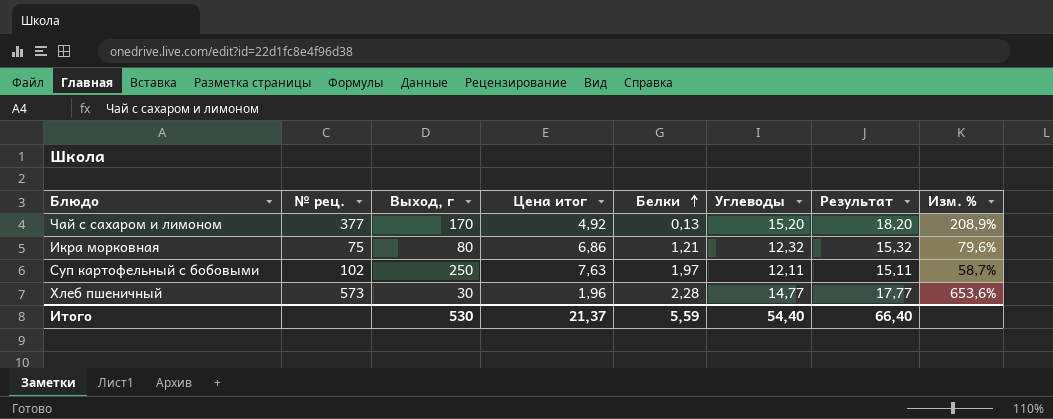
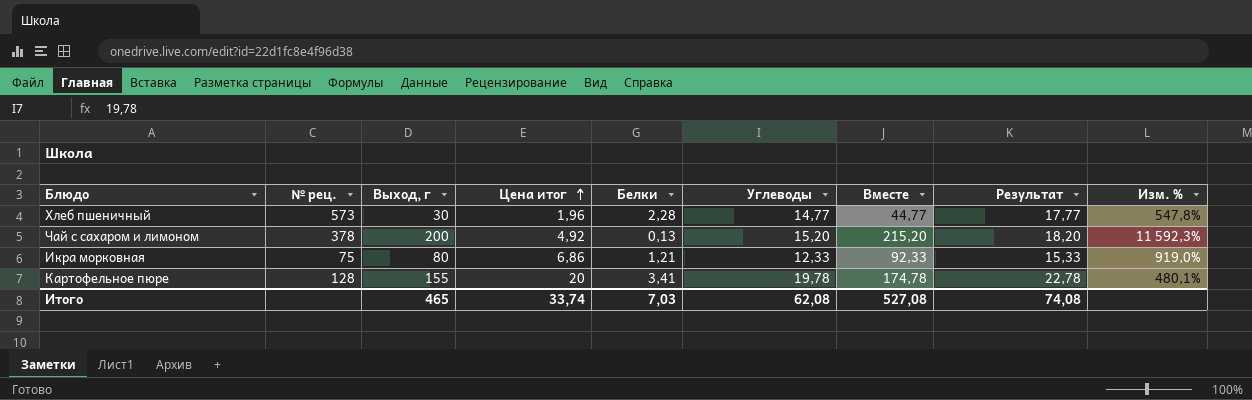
row order: Белки ascending -> Цена итог ascending
column Вместе | formula: none -> [Выход, г] + [Углеводы]
column Изм. % | formula: ([Углеводы] - [Цена итог]) / [Цена итог] -> ([Углеводы] - [Белки]) / [Белки]
row Суп картофельный с бобовыми: 102 | 250 | 7,63 | 1,97 | 12,11 | 15,11 | 58,7% -> none
Чай с сахаром и лимоном | № рец.: 377 -> 378
Чай с сахаром и лимоном | Выход, г: 170 -> 200
Икра морковная | Углеводы: 12,32 -> 12,33
Икра морковная | Результат: 15,32 -> 15,33
row Картофельное пюре: none -> 128 | 155 | 20 | 3,41 | 19,78 | 174,78 | 22,78 | 480,1%
Итого | Выход, г: 530 -> 465
Итого | Цена итог: 21,37 -> 33,74
Итого | Белки: 5,59 -> 7,03
Итого | Углеводы: 54,40 -> 62,08
Итого | Результат: 66,40 -> 74,08

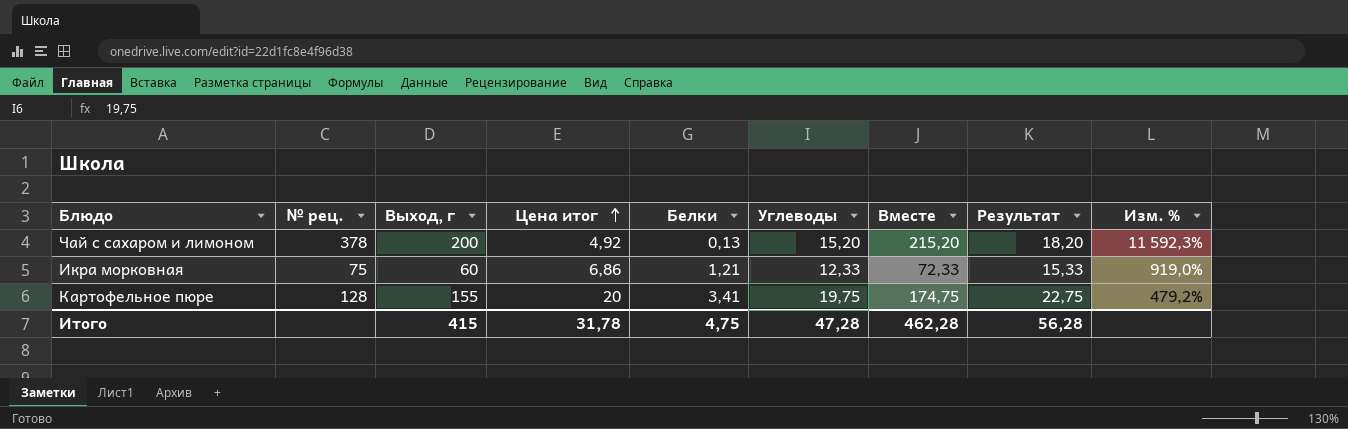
row Хлеб пшеничный: 573 | 30 | 1,96 | 2,28 | 14,77 | 44,77 | 17,77 | 547,8% -> none
Икра морковная | Выход, г: 80 -> 60
Икра морковная | Вместе: 92,33 -> 72,33
Картофельное пюре | Углеводы: 19,78 -> 19,75
Картофельное пюре | Вместе: 174,78 -> 174,75
Картофельное пюре | Результат: 22,78 -> 22,75
Картофельное пюре | Изм. %: 480,1% -> 479,2%
Итого | Выход, г: 465 -> 415
Итого | Цена итог: 33,74 -> 31,78
Итого | Белки: 7,03 -> 4,75
Итого | Углеводы: 62,08 -> 47,28
Итого | Вместе: 527,08 -> 462,28
Итого | Результат: 74,08 -> 56,28

